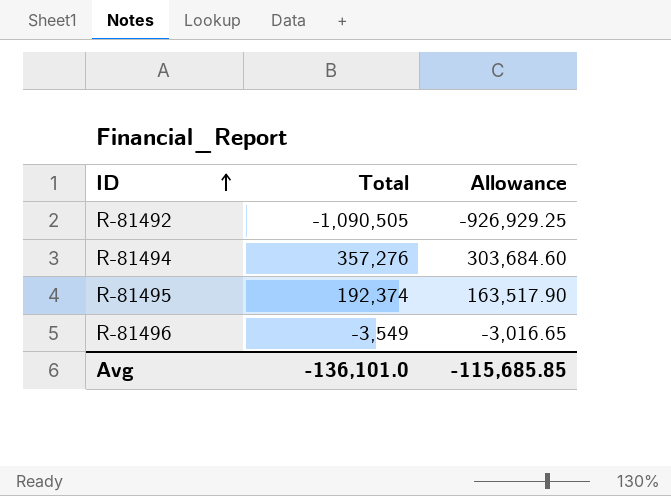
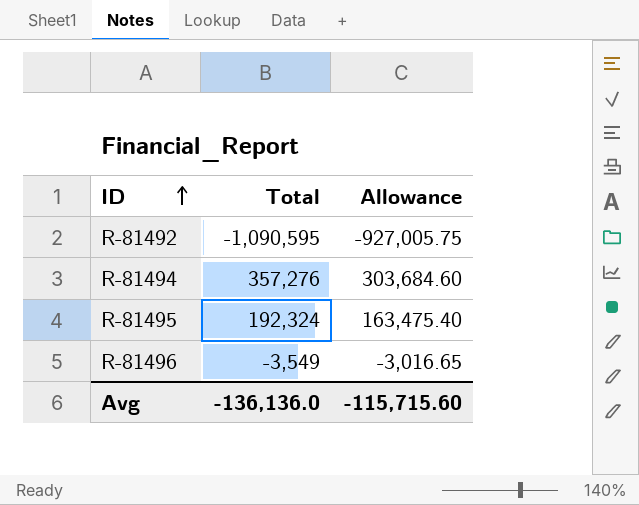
R-81492 | Total: -1,090,505 -> -1,090,595
R-81492 | Allowance: -926,929.25 -> -927,005.75
R-81495 | Total: 192,374 -> 192,324
R-81495 | Allowance: 163,517.90 -> 163,475.40
Avg | Total: -136,101.0 -> -136,136.0
Avg | Allowance: -115,685.85 -> -115,715.60

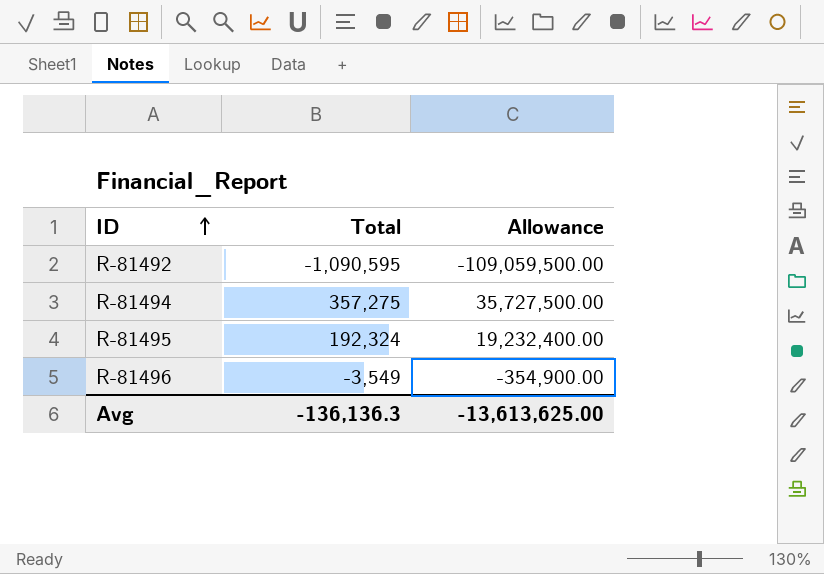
column Allowance | formula: [Total] * 0.85 -> [Total] * 100
R-81494 | Total: 357,276 -> 357,275
Avg | Total: -136,136.0 -> -136,136.3
Avg | Allowance: -115,715.60 -> -13,613,625.00

